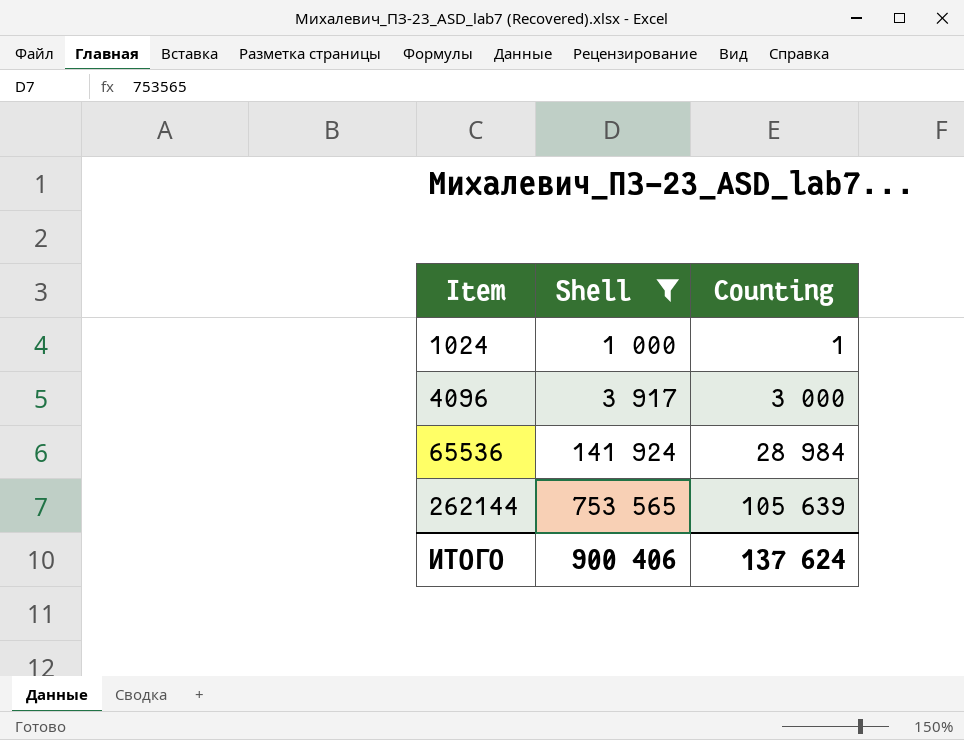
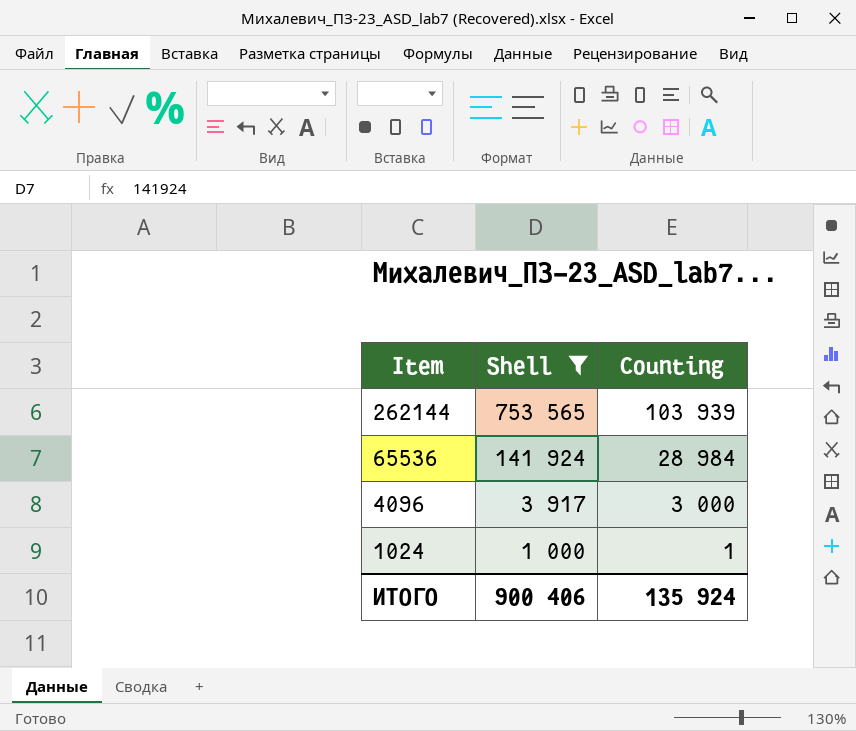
row order: Item ascending -> Item descending
262144 | Counting: 105 639 -> 103 939
ИТОГО | Counting: 137 624 -> 135 924

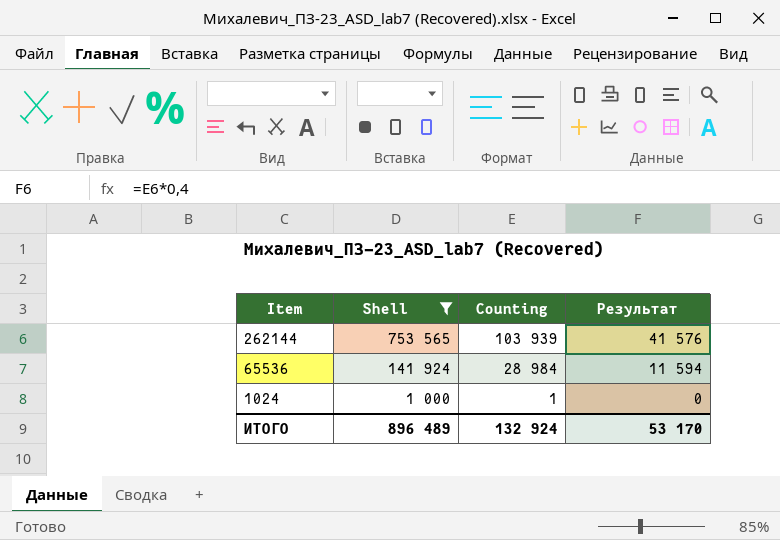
column Результат | formula: none -> [Counting] * 0,4
row 4096: 3 917 | 3 000 -> none
ИТОГО | Shell: 900 406 -> 896 489
ИТОГО | Counting: 135 924 -> 132 924

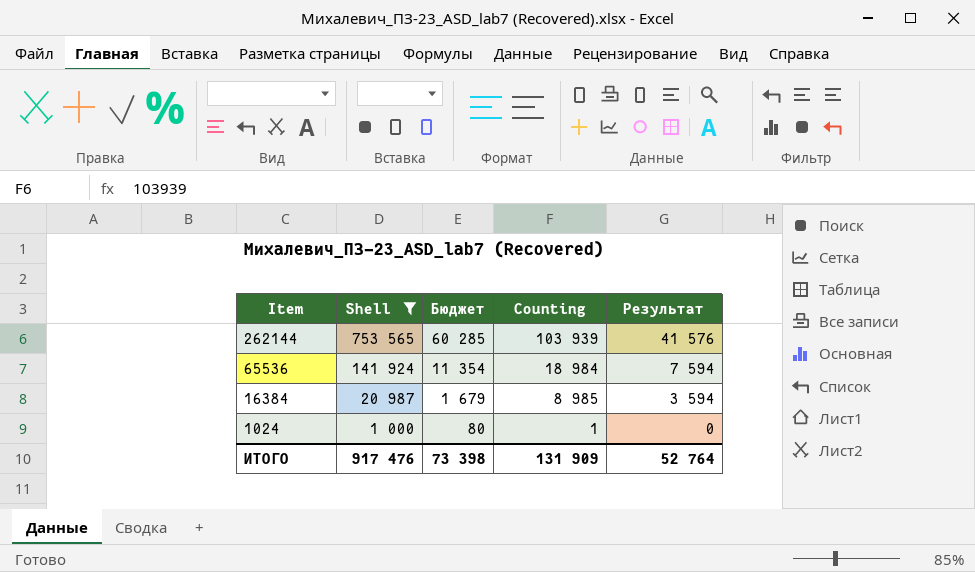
column Бюджет | formula: none -> [Shell] * 0,08
65536 | Counting: 28 984 -> 18 984
65536 | Результат: 11 594 -> 7 594
row 16384: none -> 20 987 | 1 679 | 8 985 | 3 594
ИТОГО | Shell: 896 489 -> 917 476
ИТОГО | Counting: 132 924 -> 131 909
ИТОГО | Результат: 53 170 -> 52 764

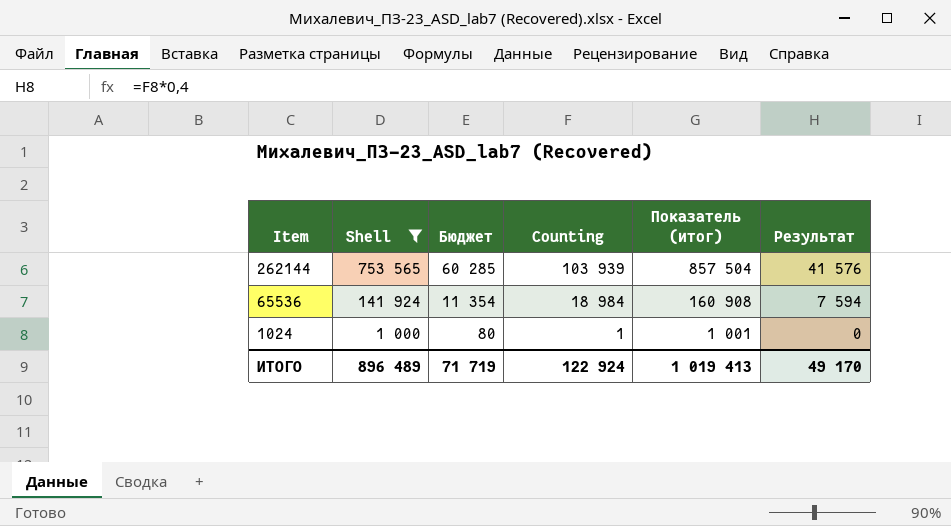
column Показатель (итог) | formula: none -> [Shell] + [Counting]
row 16384: 20 987 | 1 679 | 8 985 | 3 594 -> none
ИТОГО | Shell: 917 476 -> 896 489
ИТОГО | Бюджет: 73 398 -> 71 719
ИТОГО | Counting: 131 909 -> 122 924
ИТОГО | Результат: 52 764 -> 49 170

